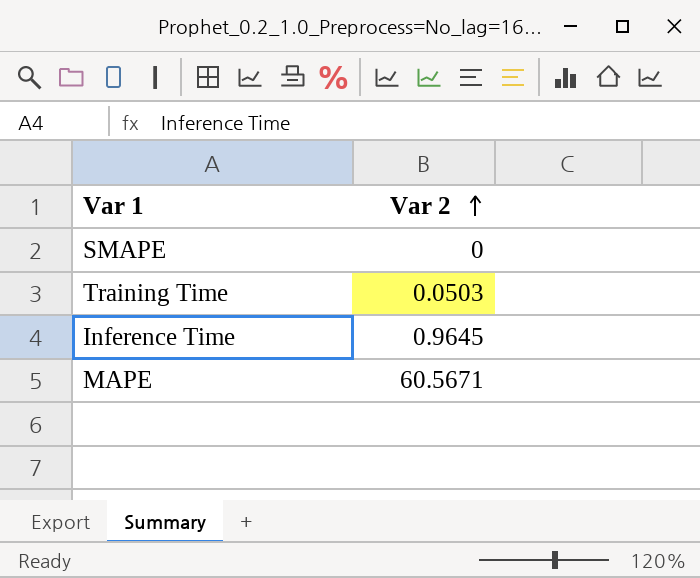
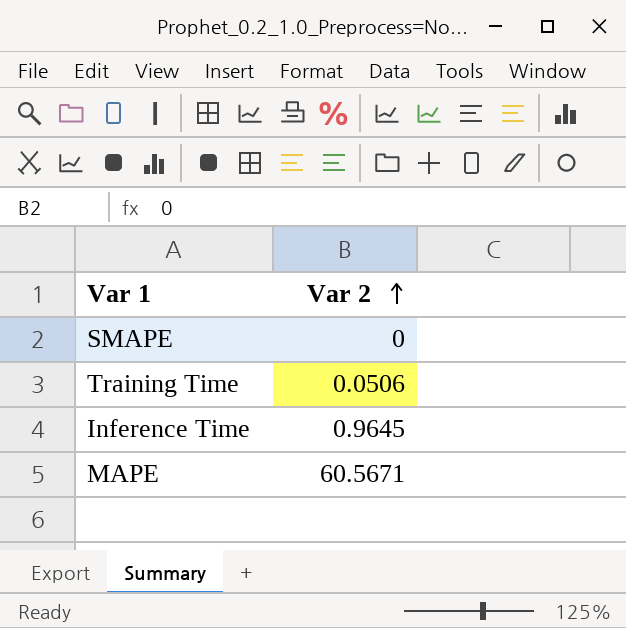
Training Time | Var 2: 0.0503 -> 0.0506

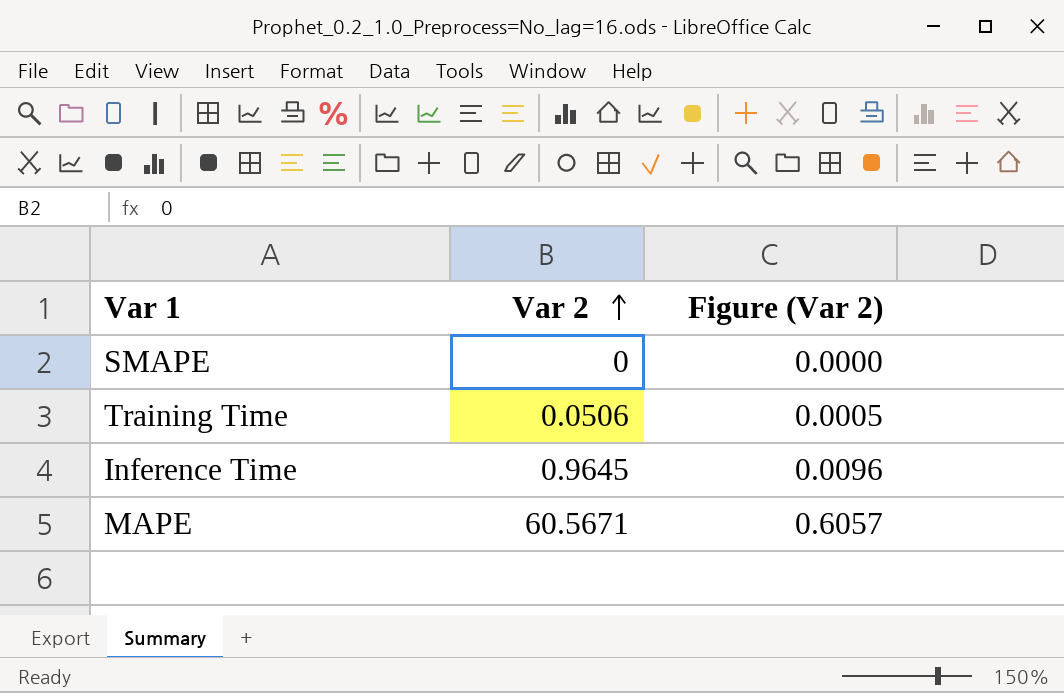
column Figure (Var 2) | formula: none -> [Var 2] * 0.01

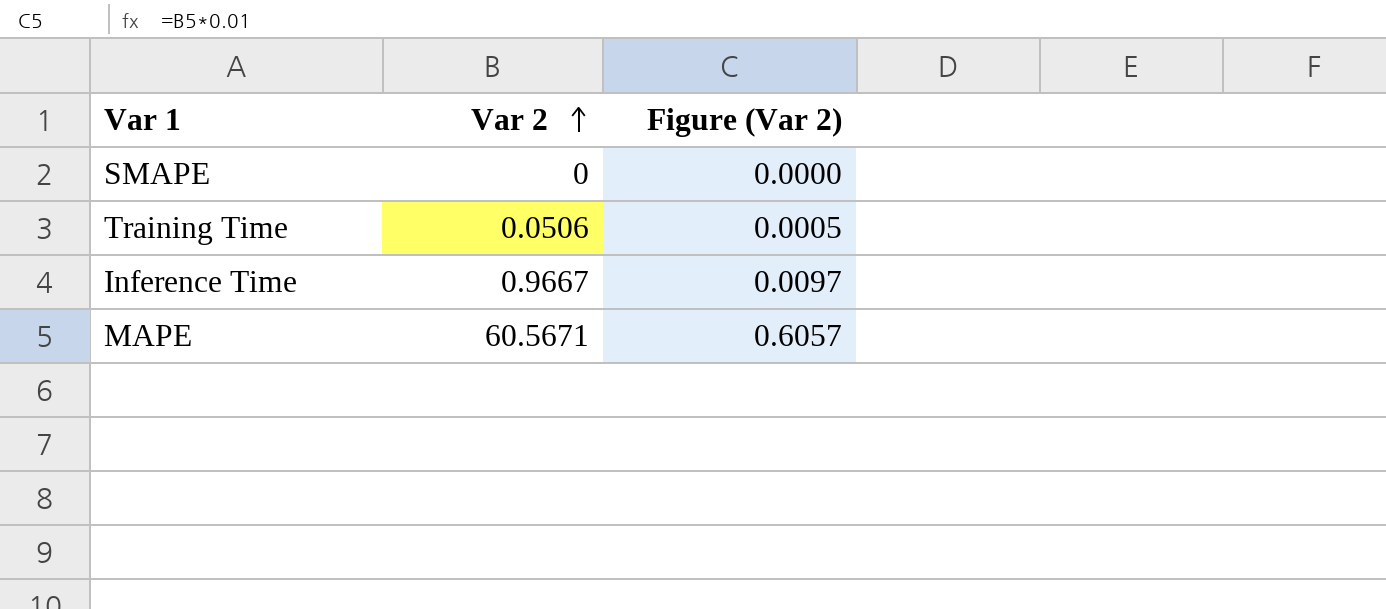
Inference Time | Var 2: 0.9645 -> 0.9667
Inference Time | Figure (Var 2): 0.0096 -> 0.0097

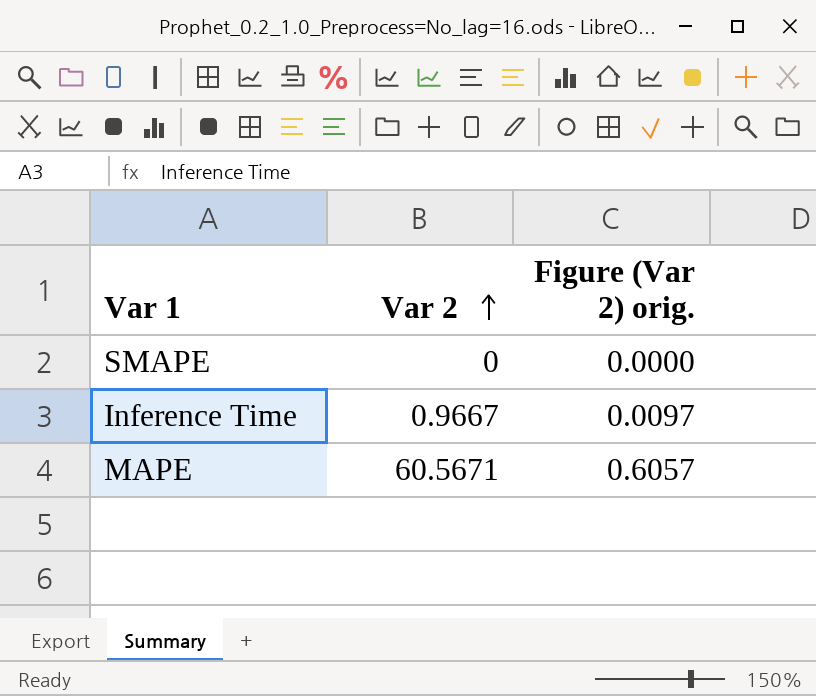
column name: Figure (Var 2) -> Figure (Var 2) orig.
row Training Time: 0.0506 | 0.0005 -> none

